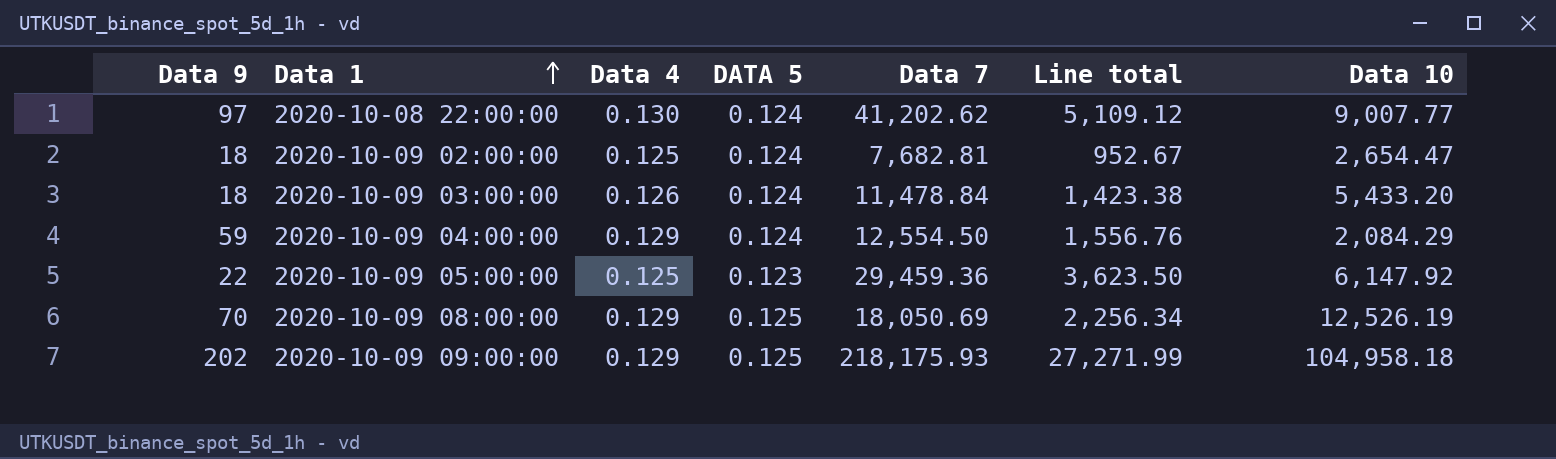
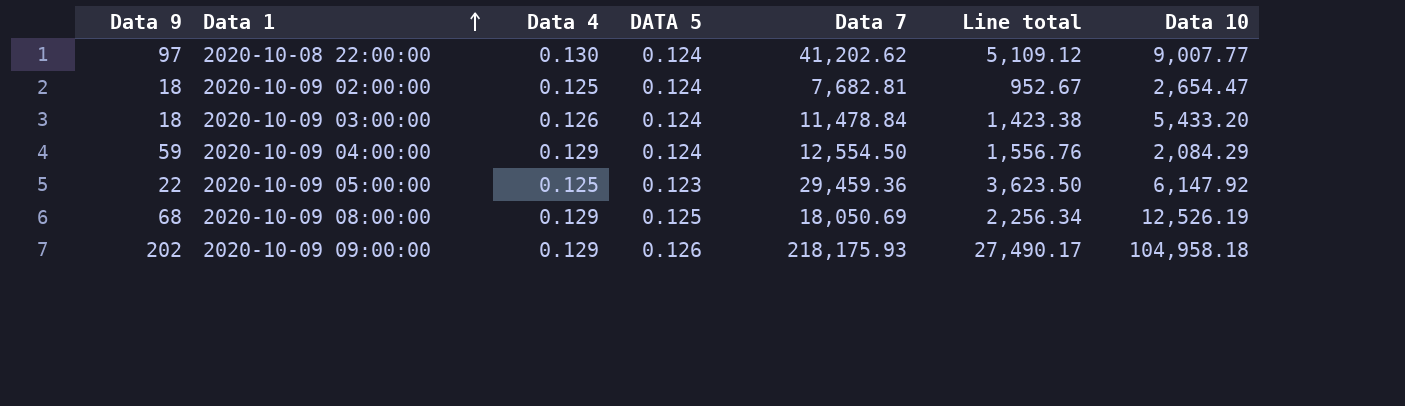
2020-10-09 08:00:00 | Data 9: 70 -> 68
2020-10-09 09:00:00 | DATA 5: 0.125 -> 0.126
2020-10-09 09:00:00 | Line total: 27,271.99 -> 27,490.17

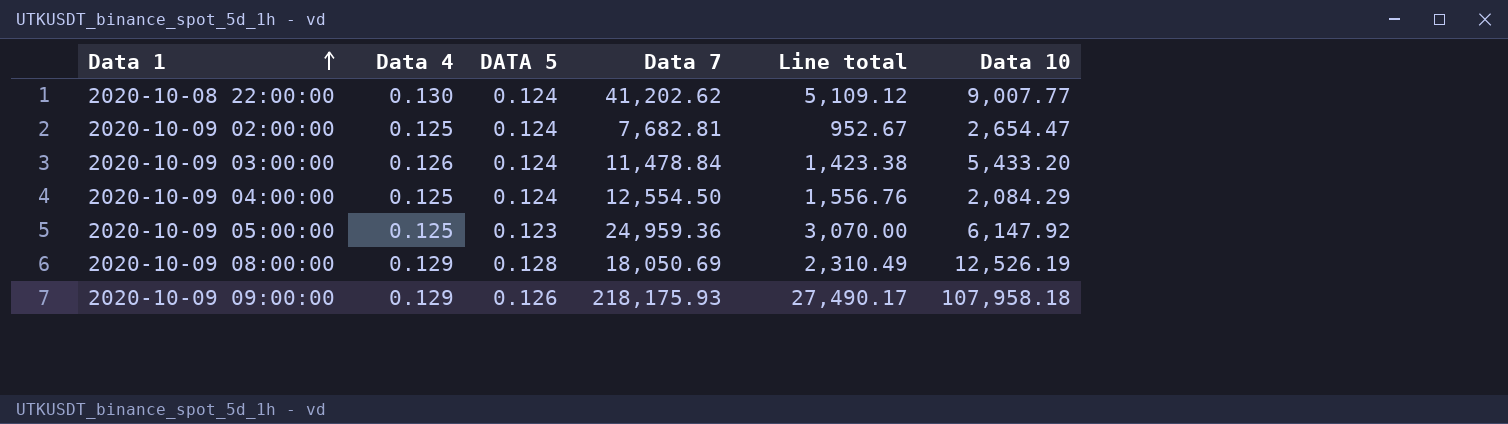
column Data 9 | position: 1 -> none
2020-10-09 04:00:00 | Data 4: 0.129 -> 0.125
2020-10-09 05:00:00 | Data 7: 29,459.36 -> 24,959.36
2020-10-09 05:00:00 | Line total: 3,623.50 -> 3,070.00
2020-10-09 08:00:00 | DATA 5: 0.125 -> 0.128
2020-10-09 08:00:00 | Line total: 2,256.34 -> 2,310.49
2020-10-09 09:00:00 | Data 10: 104,958.18 -> 107,958.18

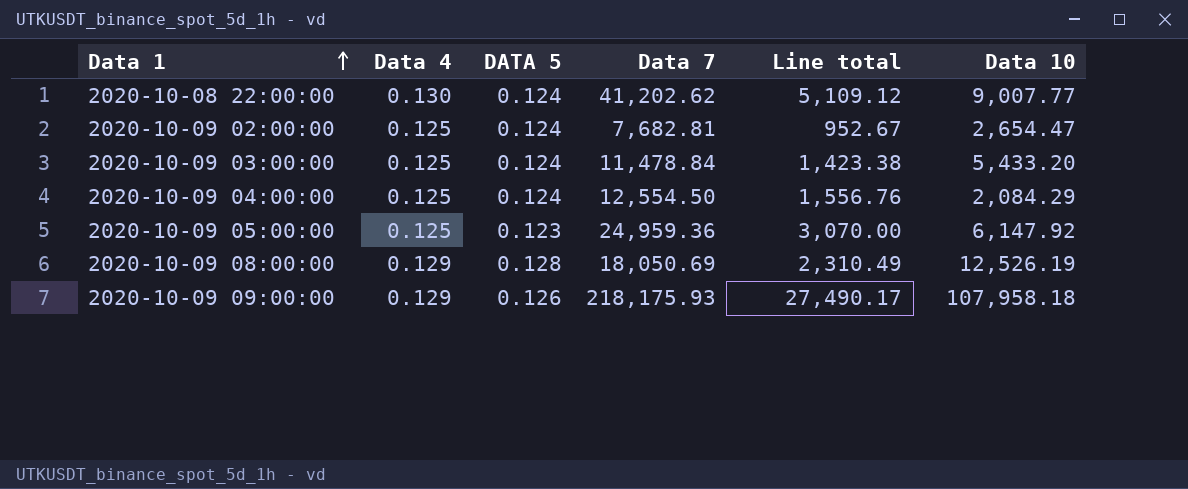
2020-10-09 03:00:00 | Data 4: 0.126 -> 0.125

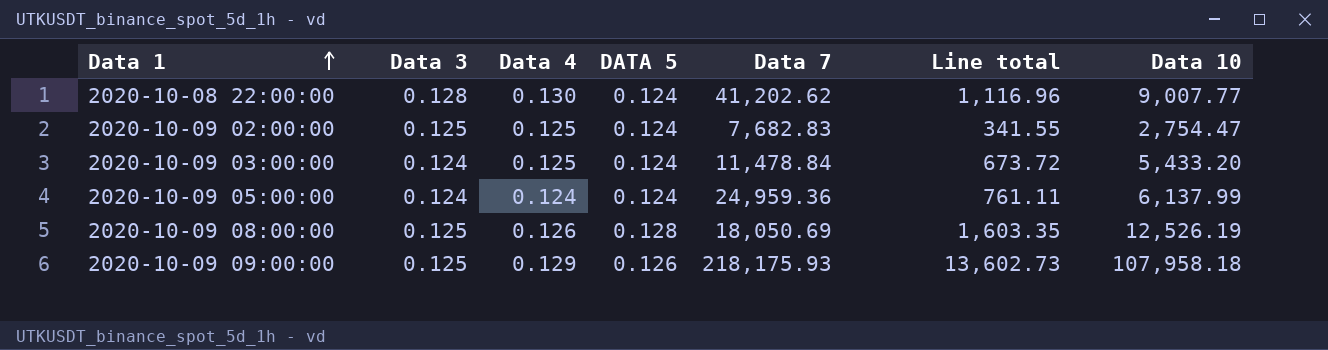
column Data 3 | position: none -> 2
column Line total | formula: [DATA 5] * [Data 7] -> [DATA 5] * [Data 10]
row 2020-10-09 04:00:00: 0.125 | 0.124 | 12,554.50 | 1,556.76 | 2,084.29 -> none
2020-10-09 02:00:00 | Data 7: 7,682.81 -> 7,682.83
2020-10-09 02:00:00 | Data 10: 2,654.47 -> 2,754.47
2020-10-09 05:00:00 | Data 4: 0.125 -> 0.124
2020-10-09 05:00:00 | DATA 5: 0.123 -> 0.124
2020-10-09 05:00:00 | Data 10: 6,147.92 -> 6,137.99
2020-10-09 08:00:00 | Data 4: 0.129 -> 0.126

